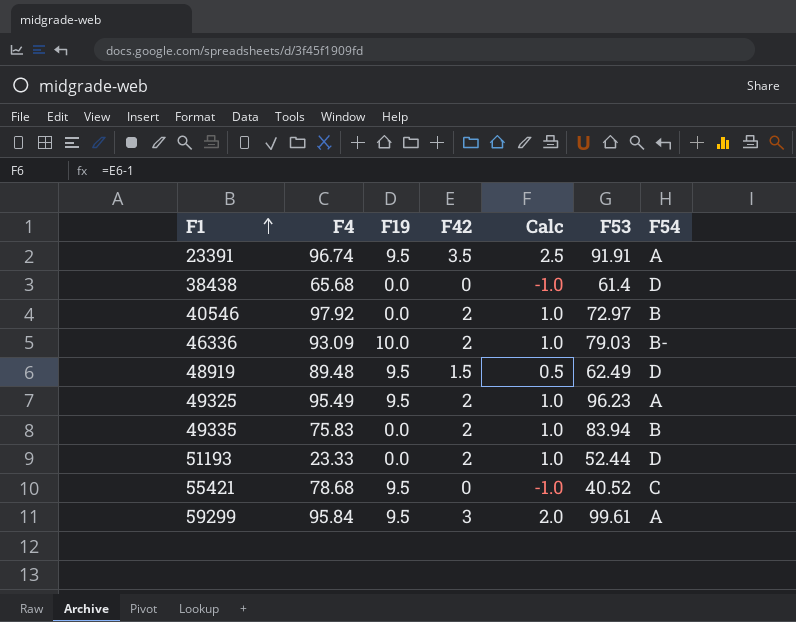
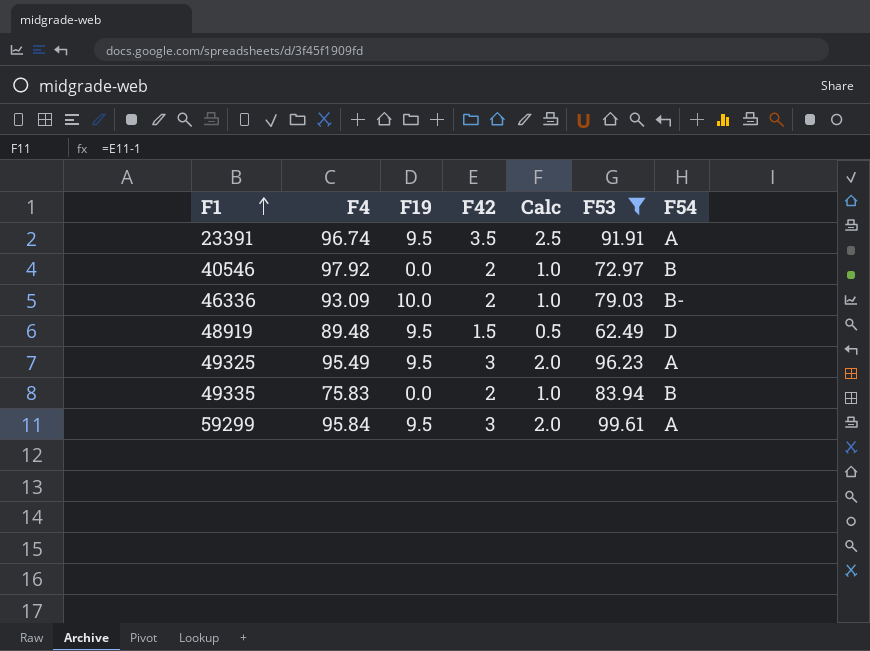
filter: none -> F53 >= 62.49
49325 | F42: 2 -> 3
49325 | Calc: 1.0 -> 2.0

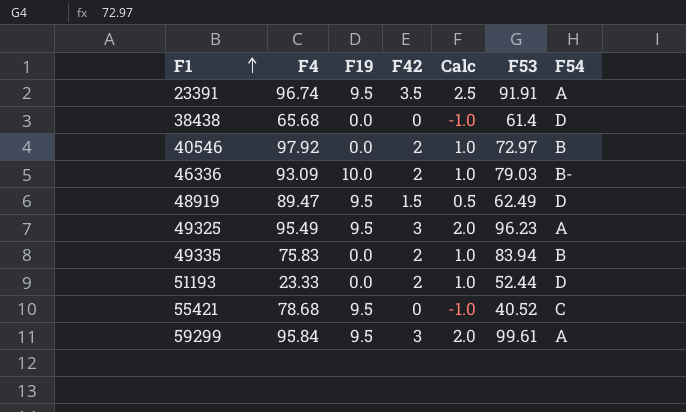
filter: F53 >= 62.49 -> none
48919 | F4: 89.48 -> 89.47

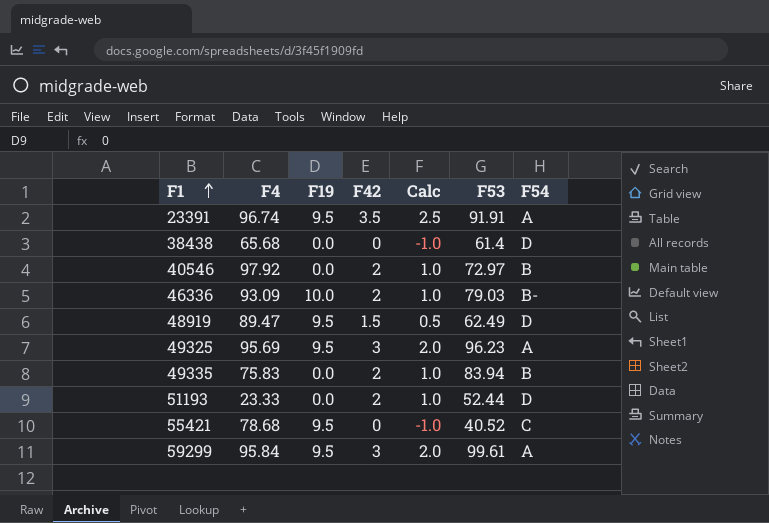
49325 | F4: 95.49 -> 95.69

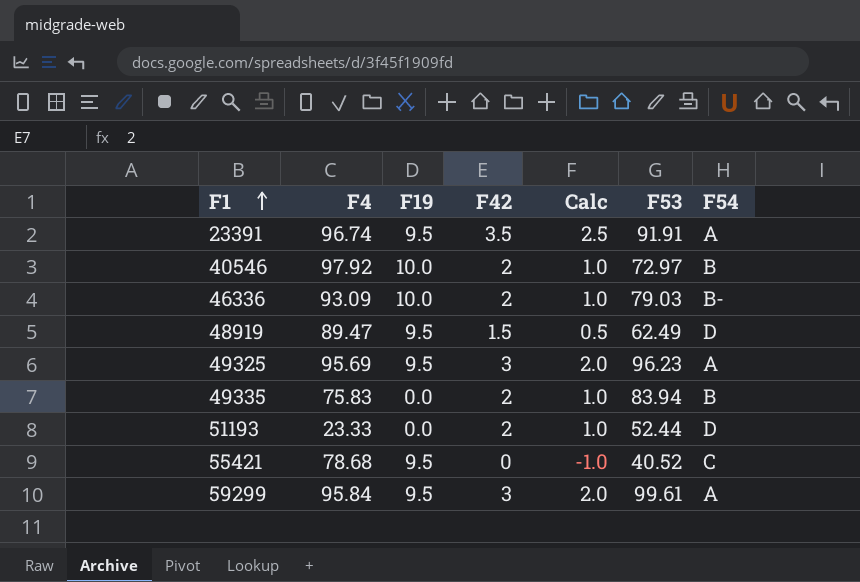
row 38438: 65.68 | 0.0 | 0 | -1.0 | 61.4 | D -> none
40546 | F19: 0.0 -> 10.0

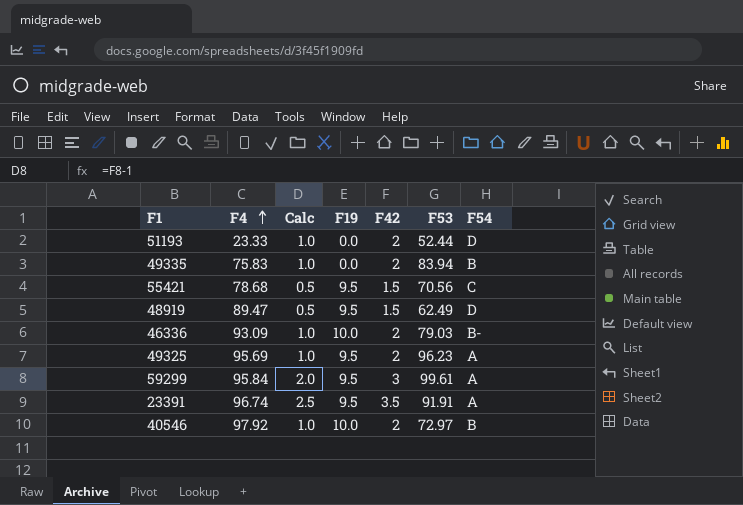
row order: F1 ascending -> F4 ascending
column Calc | position: 5 -> 3
55421 | Calc: -1.0 -> 0.5
55421 | F42: 0 -> 1.5
55421 | F53: 40.52 -> 70.56
49325 | Calc: 2.0 -> 1.0
49325 | F42: 3 -> 2

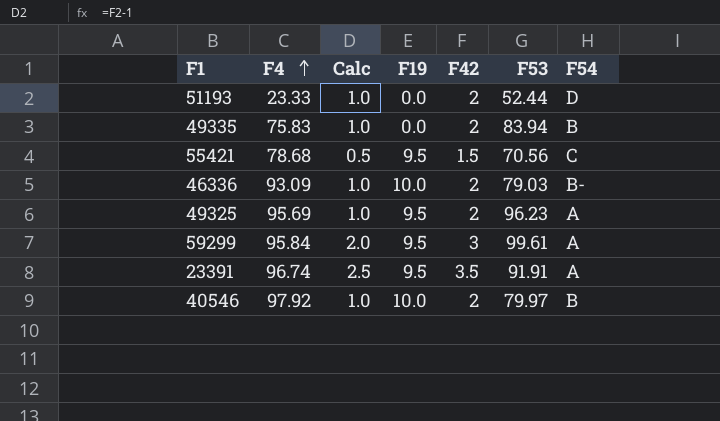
row 48919: 89.47 | 0.5 | 9.5 | 1.5 | 62.49 | D -> none
40546 | F53: 72.97 -> 79.97

